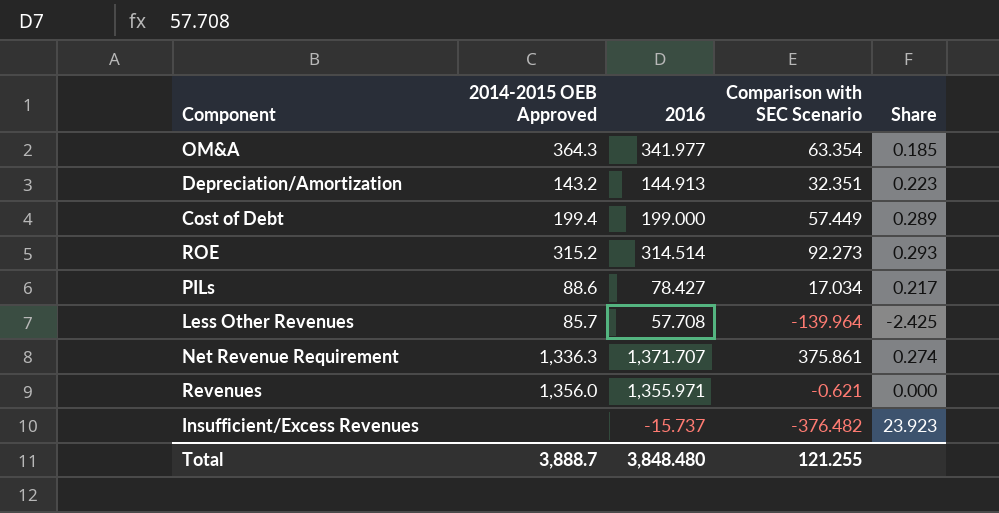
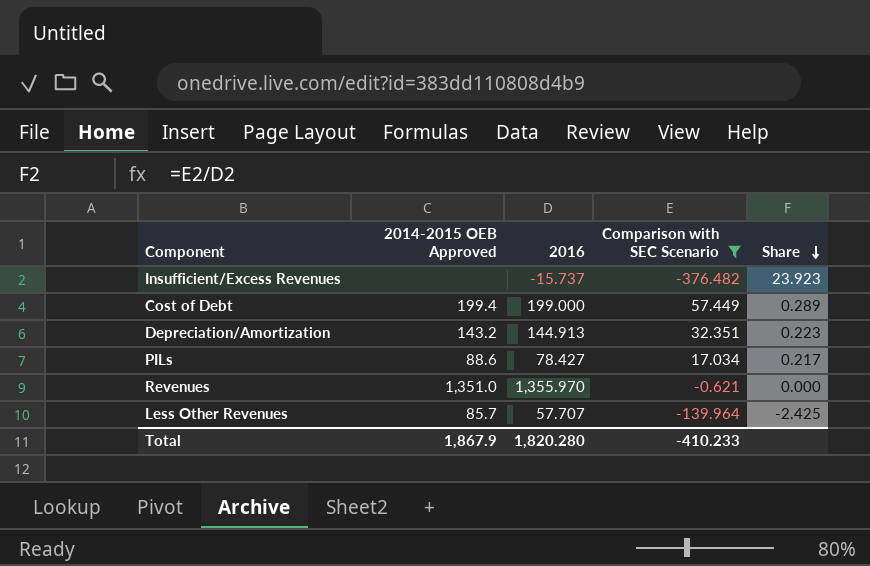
filter: none -> Comparison with SEC Scenario <= 57.449
row order: none -> Share descending
Revenues | 2014-2015 OEB Approved: 1,356.0 -> 1,351.0
Revenues | 2016: 1,355.971 -> 1,355.970
Less Other Revenues | 2016: 57.708 -> 57.707
Total | 2014-2015 OEB Approved: 3,888.7 -> 1,867.9
Total | 2016: 3,848.480 -> 1,820.280
Total | Comparison with SEC Scenario: 121.255 -> -410.233

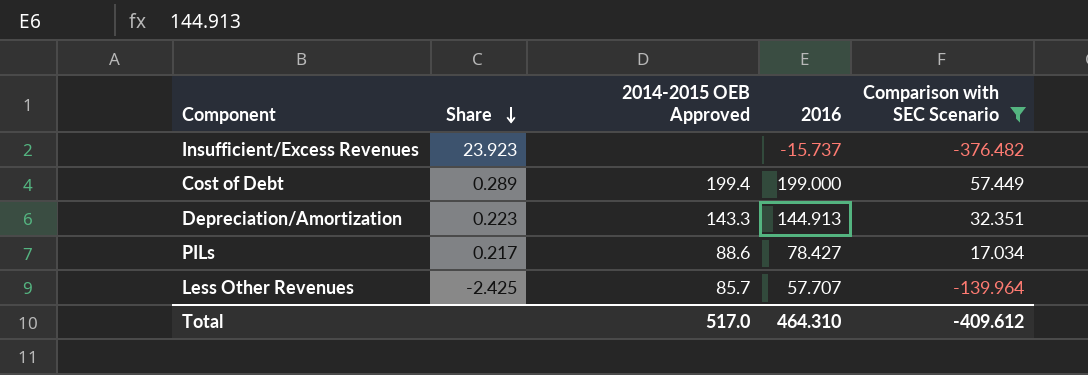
column Share | position: 5 -> 2
row Revenues: 1,351.0 | 1,355.970 | -0.621 | 0.000 -> none
Depreciation/Amortization | 2014-2015 OEB Approved: 143.2 -> 143.3
Total | 2014-2015 OEB Approved: 1,867.9 -> 517.0
Total | 2016: 1,820.280 -> 464.310
Total | Comparison with SEC Scenario: -410.233 -> -409.612

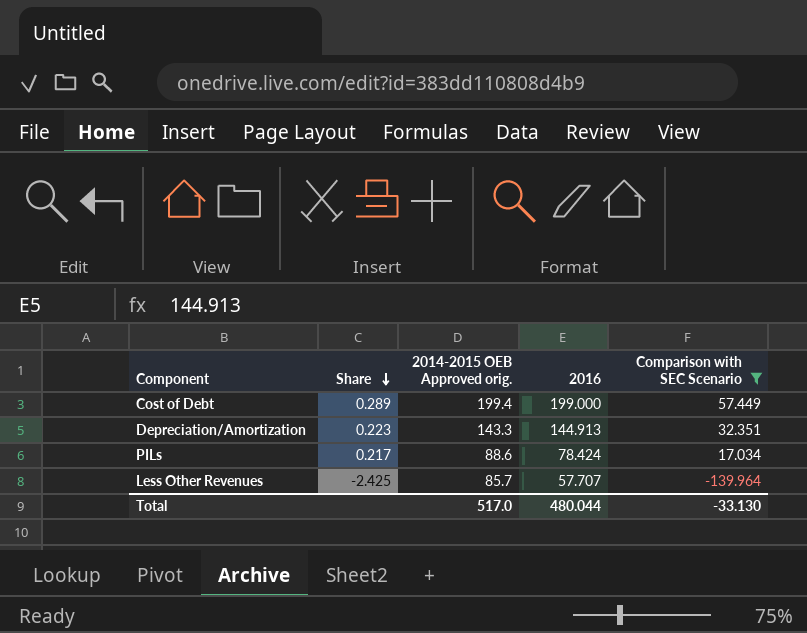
column name: 2014-2015 OEB Approved -> 2014-2015 OEB Approved orig.
row Insufficient/Excess Revenues: 23.923 | none | -15.737 | -376.482 -> none
PILs | 2016: 78.427 -> 78.424
Total | 2016: 464.310 -> 480.044
Total | Comparison with SEC Scenario: -409.612 -> -33.130

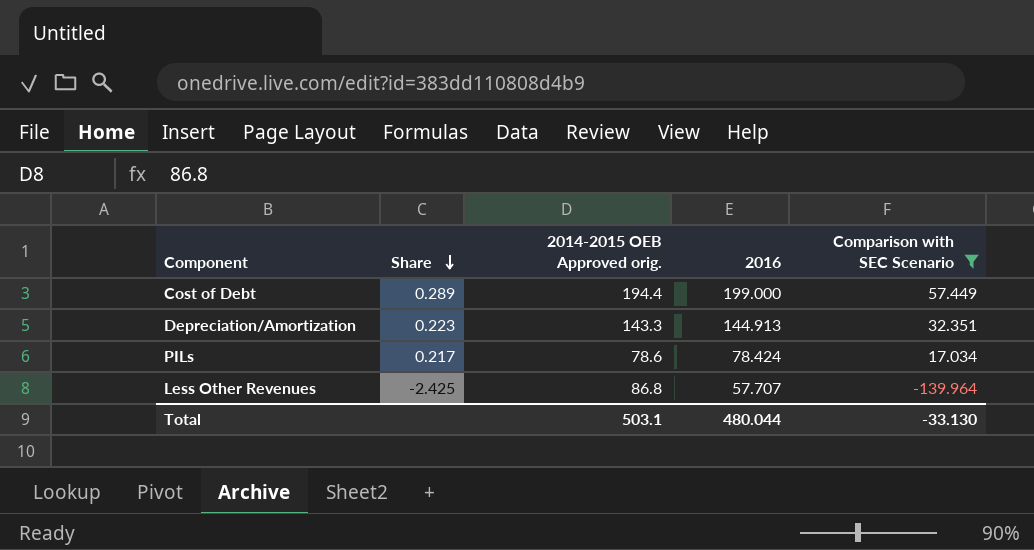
Cost of Debt | 2014-2015 OEB Approved orig.: 199.4 -> 194.4
PILs | 2014-2015 OEB Approved orig.: 88.6 -> 78.6
Less Other Revenues | 2014-2015 OEB Approved orig.: 85.7 -> 86.8
Total | 2014-2015 OEB Approved orig.: 517.0 -> 503.1

